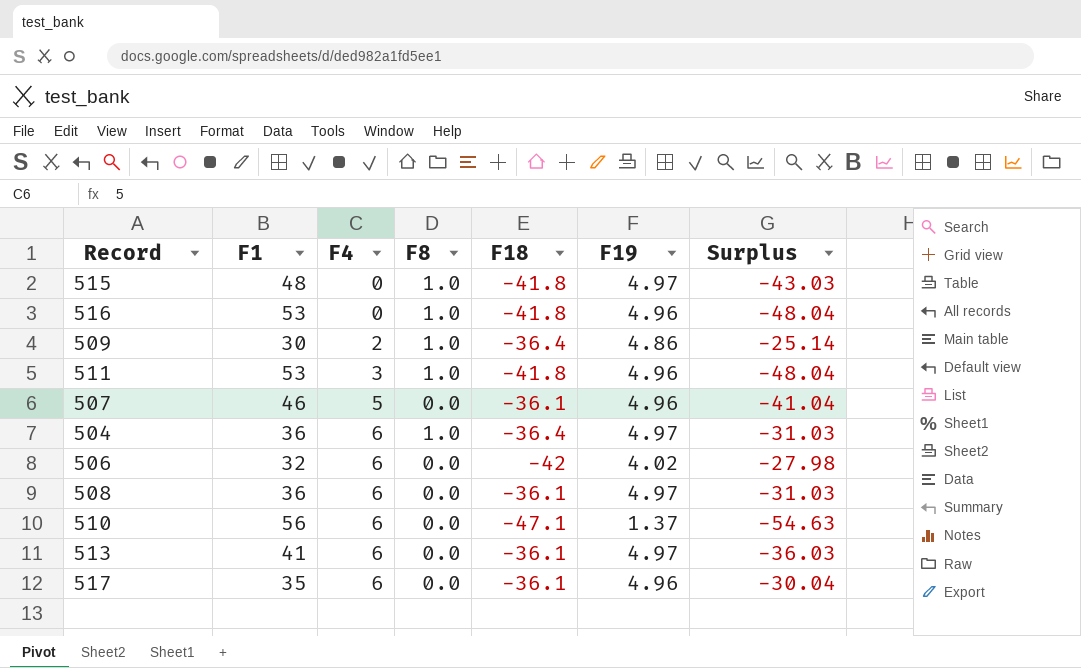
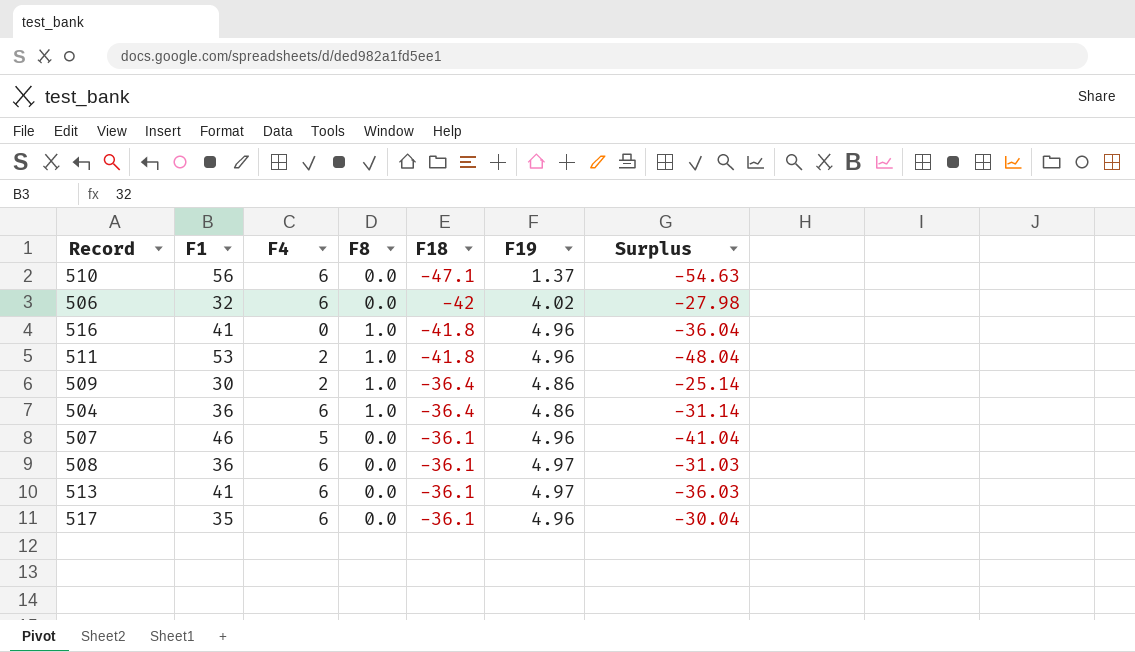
row order: F4 ascending -> F18 ascending
row 515: 48 | 0 | 1.0 | -41.8 | 4.97 | -43.03 -> none
516 | F1: 53 -> 41
516 | Surplus: -48.04 -> -36.04
511 | F4: 3 -> 2
504 | F19: 4.97 -> 4.86
504 | Surplus: -31.03 -> -31.14

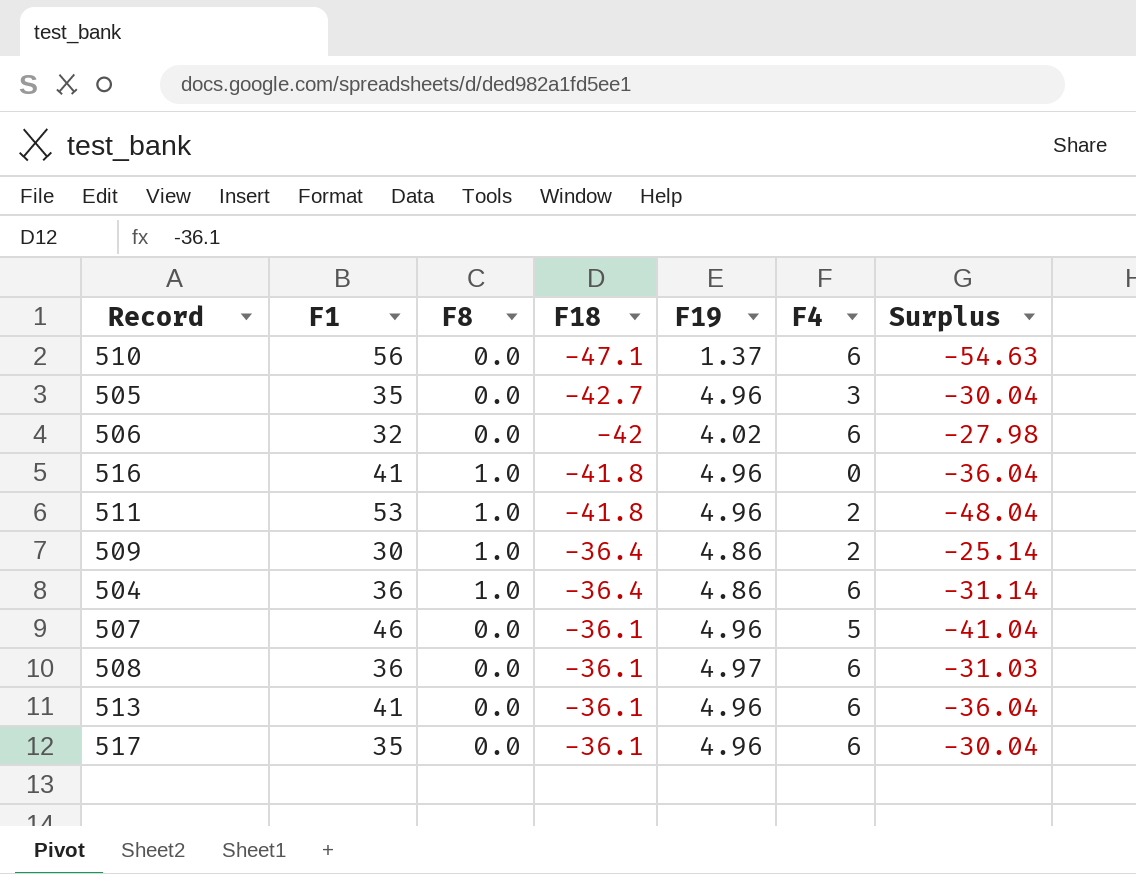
column F4 | position: 3 -> 6
row 505: none -> 35 | 0.0 | -42.7 | 4.96 | 3 | -30.04
513 | F19: 4.97 -> 4.96
513 | Surplus: -36.03 -> -36.04

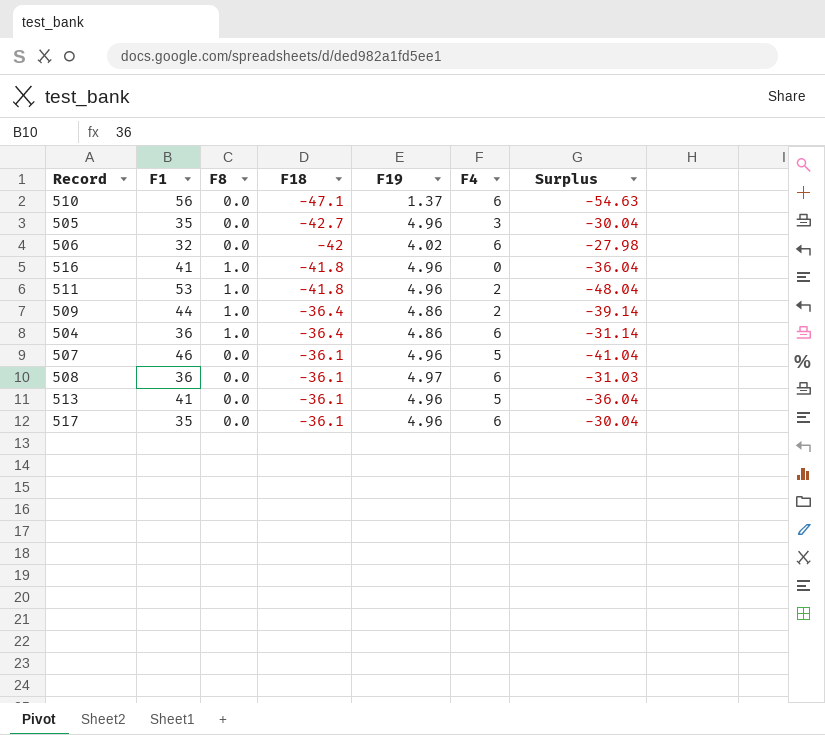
509 | F1: 30 -> 44
509 | Surplus: -25.14 -> -39.14
513 | F4: 6 -> 5

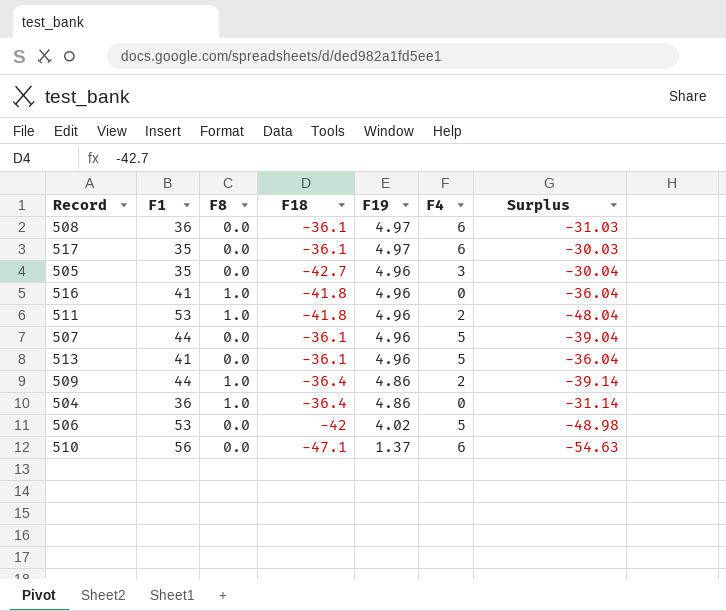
row order: F18 ascending -> F19 descending
517 | F19: 4.96 -> 4.97
517 | Surplus: -30.04 -> -30.03
507 | F1: 46 -> 44
507 | Surplus: -41.04 -> -39.04
504 | F4: 6 -> 0
506 | F1: 32 -> 53
506 | F4: 6 -> 5
506 | Surplus: -27.98 -> -48.98

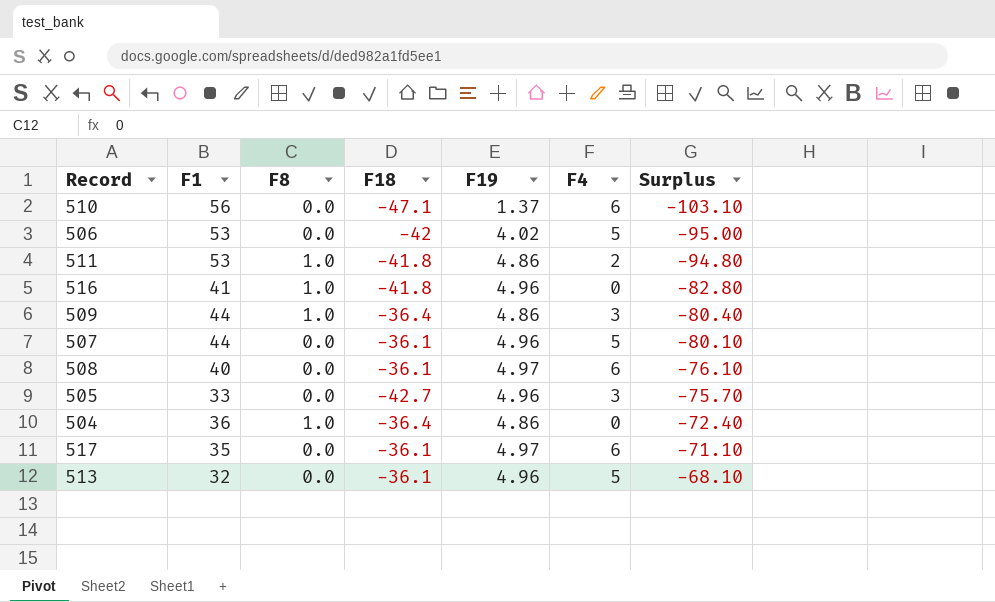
row order: F19 descending -> Surplus ascending
column Surplus | formula: [F19] - [F1] -> [F18] - [F1]
511 | F19: 4.96 -> 4.86
509 | F4: 2 -> 3
508 | F1: 36 -> 40
505 | F1: 35 -> 33
513 | F1: 41 -> 32

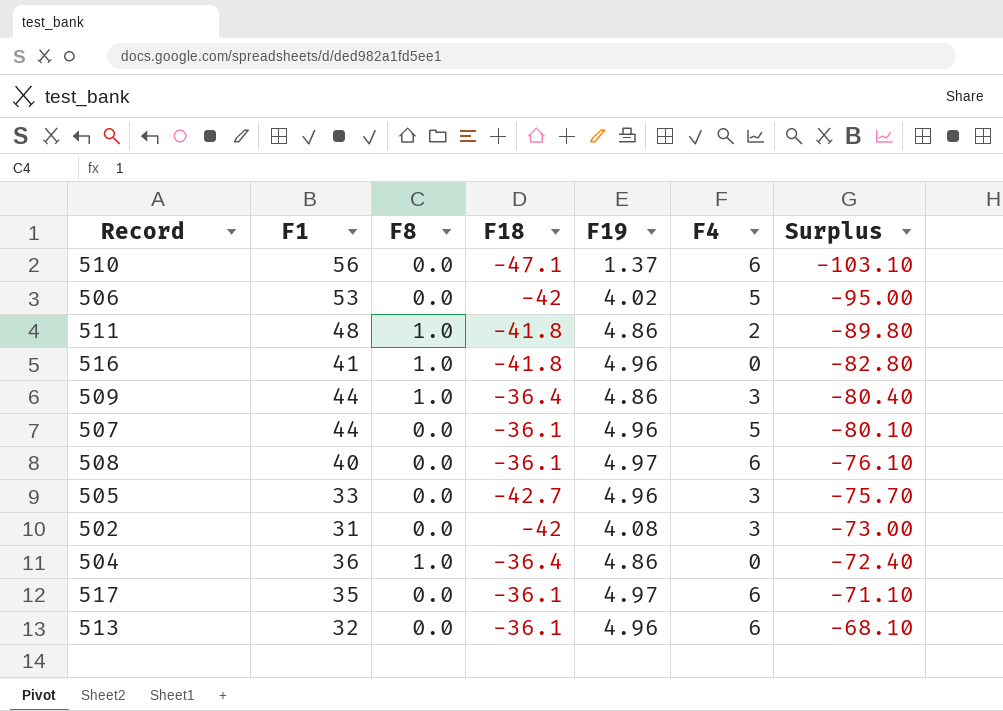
511 | F1: 53 -> 48
511 | Surplus: -94.80 -> -89.80
row 502: none -> 31 | 0.0 | -42 | 4.08 | 3 | -73.00
513 | F4: 5 -> 6

